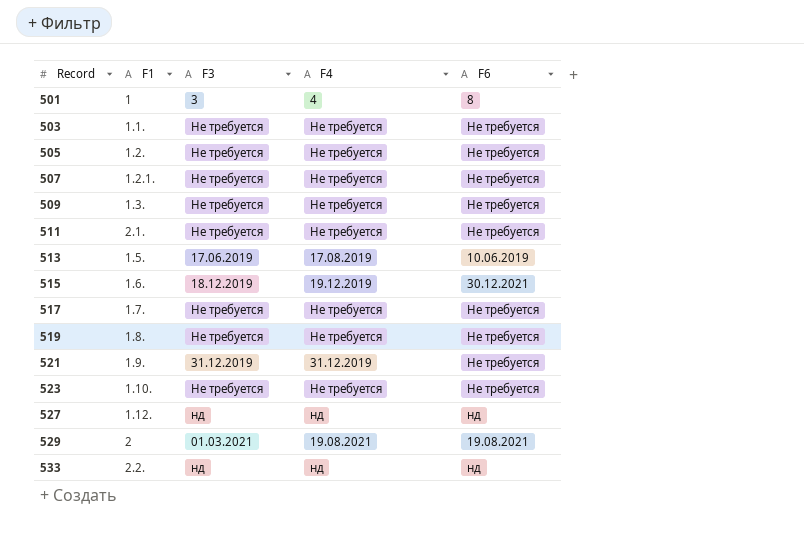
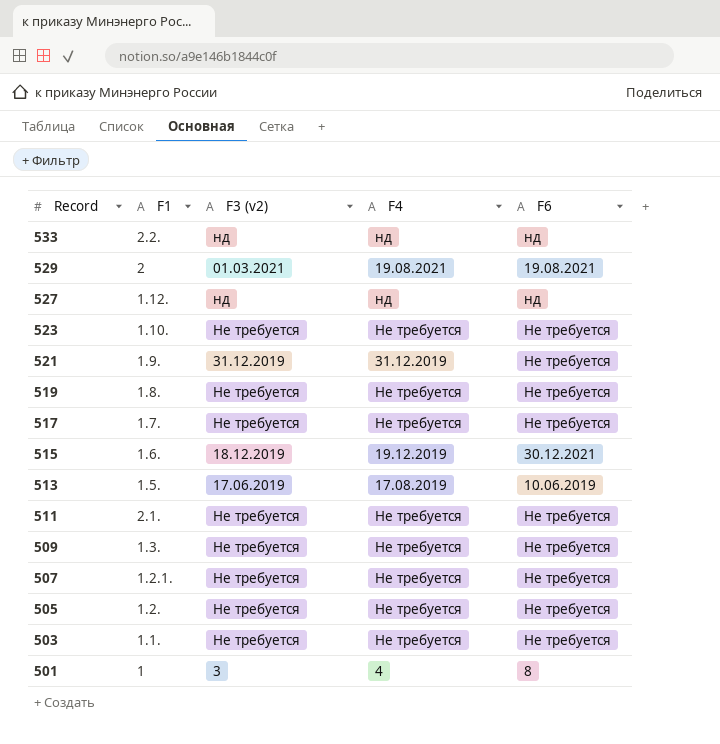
row order: Record ascending -> Record descending
column name: F3 -> F3 (v2)

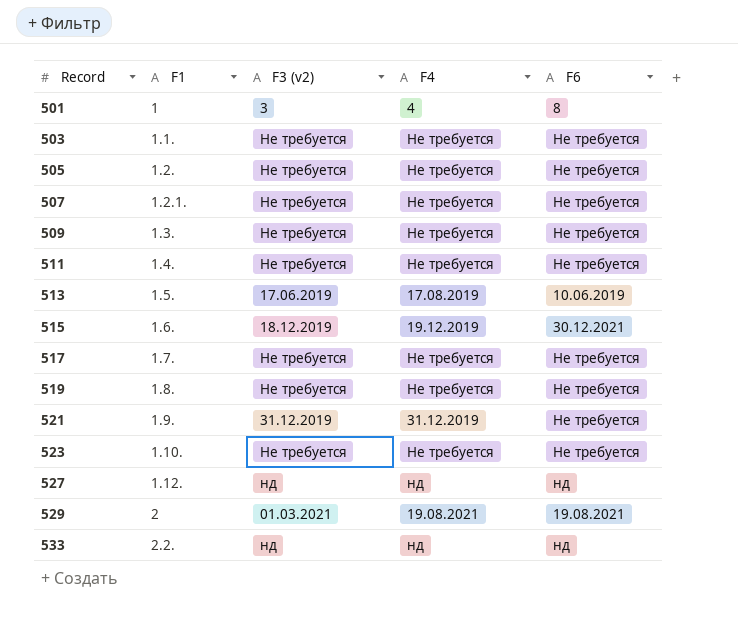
row order: Record descending -> Record ascending
511 | F1: 2.1. -> 1.4.

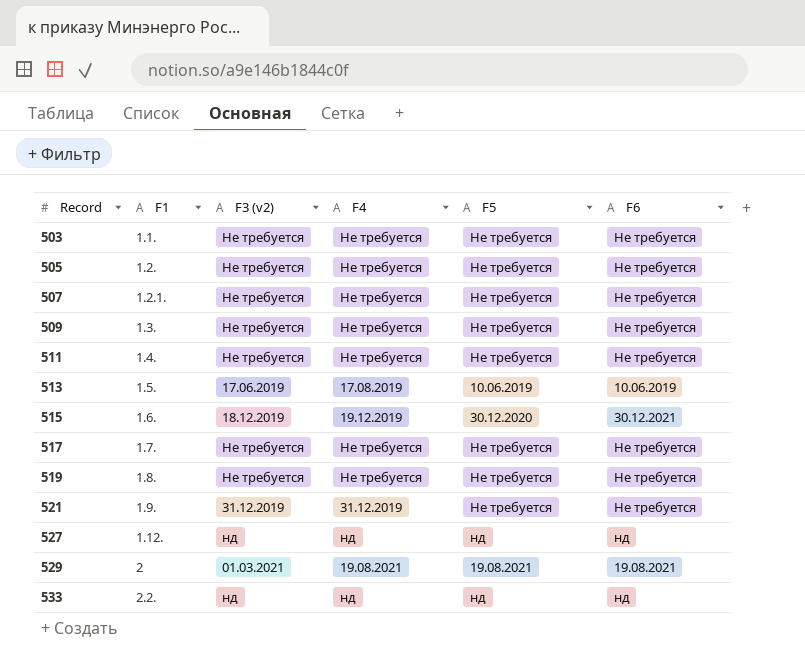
column F5 | position: none -> 5
row 501: 1 | 3 | 4 | 8 -> none
row 523: 1.10. | Не требуется | Не требуется | Не требуется -> none

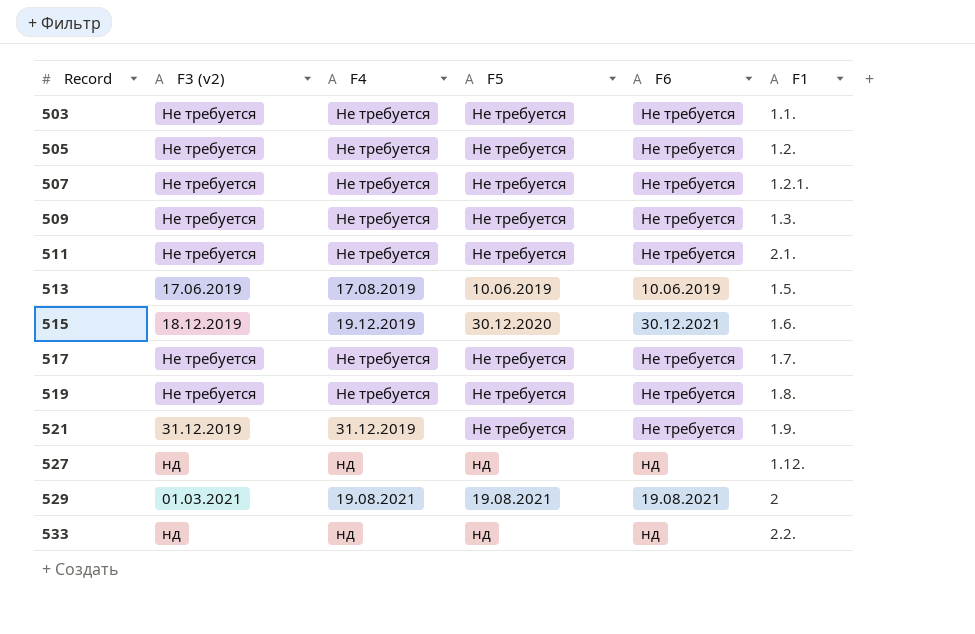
column F1 | position: 2 -> 6
511 | F1: 1.4. -> 2.1.

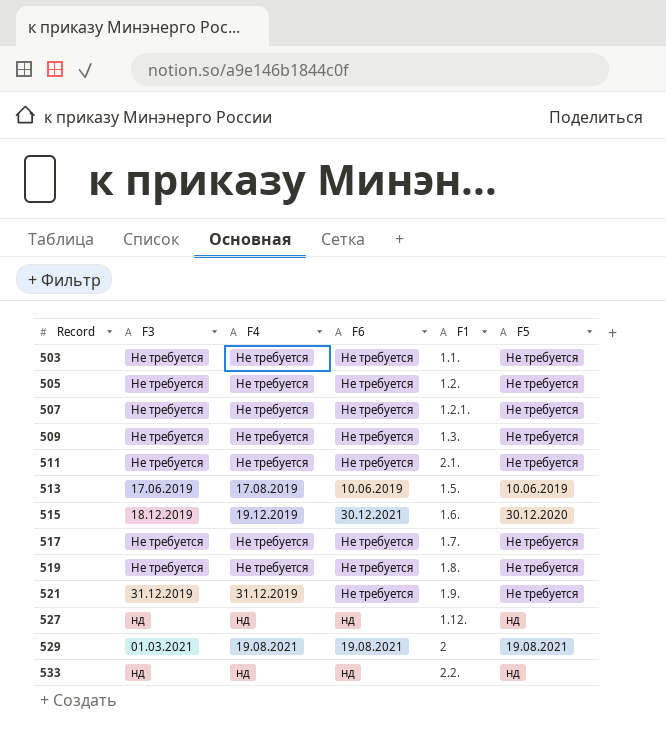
column name: F3 (v2) -> F3
column F5 | position: 4 -> 6

